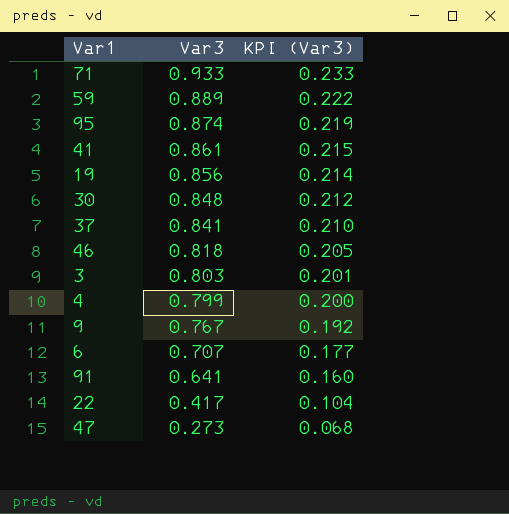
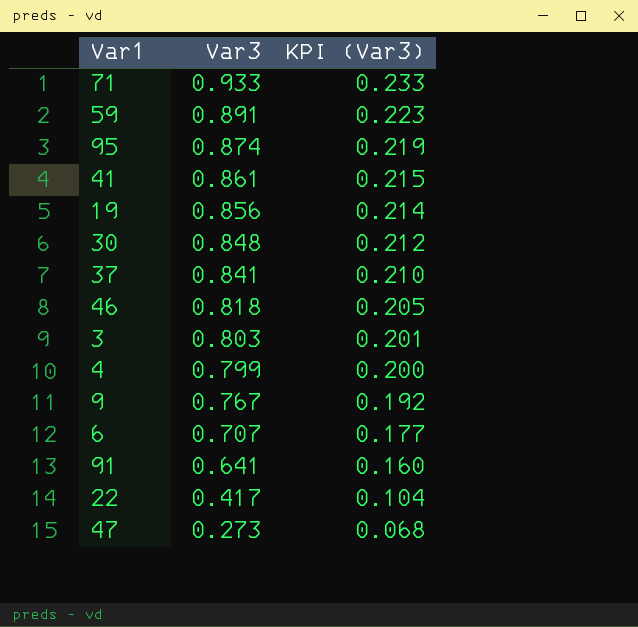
59 | Var3: 0.889 -> 0.891
59 | KPI (Var3): 0.222 -> 0.223

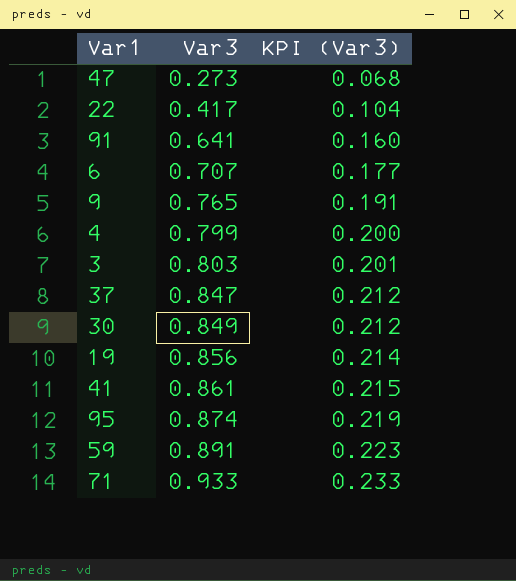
row order: Var3 descending -> Var3 ascending
row 46: 0.818 | 0.205 -> none
9 | Var3: 0.767 -> 0.765
9 | KPI (Var3): 0.192 -> 0.191
37 | Var3: 0.841 -> 0.847
37 | KPI (Var3): 0.210 -> 0.212
30 | Var3: 0.848 -> 0.849

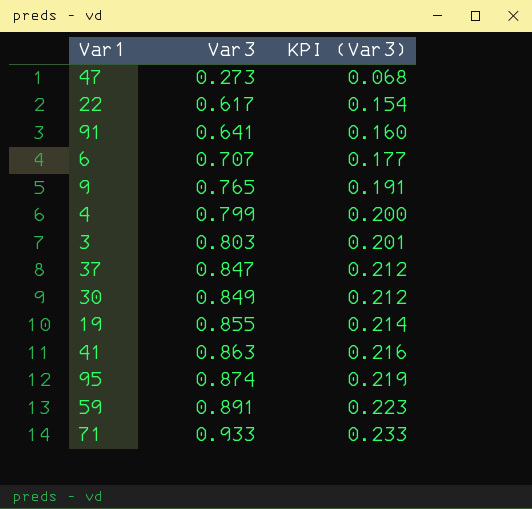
22 | Var3: 0.417 -> 0.617
22 | KPI (Var3): 0.104 -> 0.154
19 | Var3: 0.856 -> 0.855
41 | Var3: 0.861 -> 0.863
41 | KPI (Var3): 0.215 -> 0.216

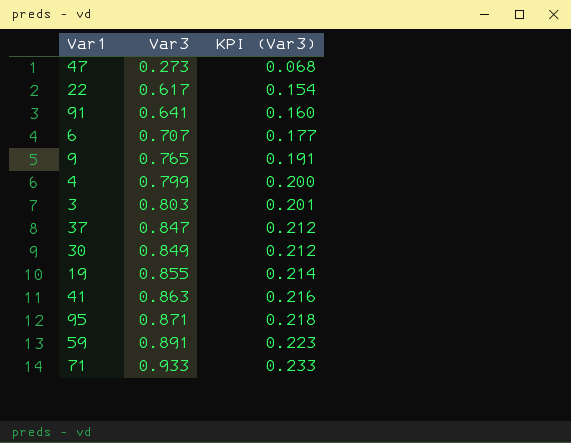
95 | Var3: 0.874 -> 0.871
95 | KPI (Var3): 0.219 -> 0.218

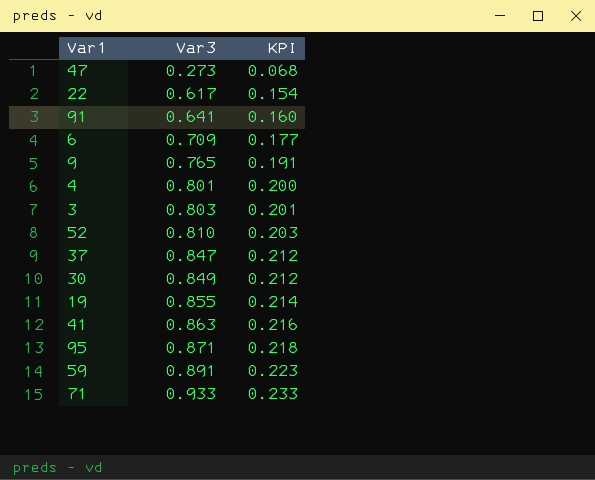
column name: KPI (Var3) -> KPI
6 | Var3: 0.707 -> 0.709
4 | Var3: 0.799 -> 0.801
row 52: none -> 0.810 | 0.203

